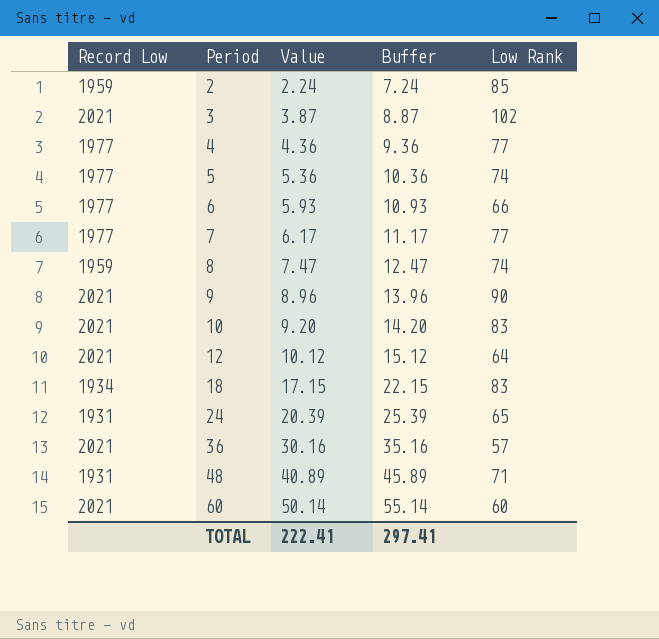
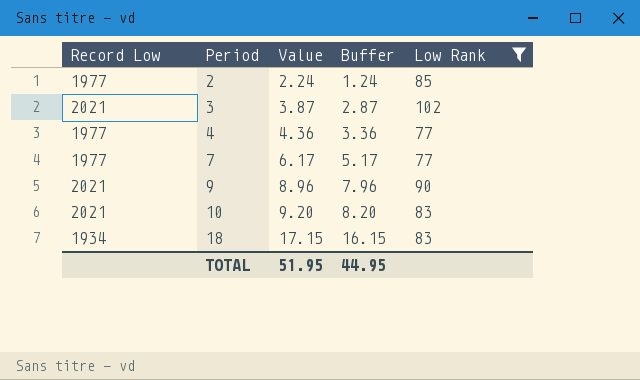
filter: none -> Low Rank >= 77
column Buffer | formula: [Value] + 5 -> [Value] - 1
2 | Record Low: 1959 -> 1977
TOTAL | Value: 222.41 -> 51.95
TOTAL | Buffer: 297.41 -> 44.95

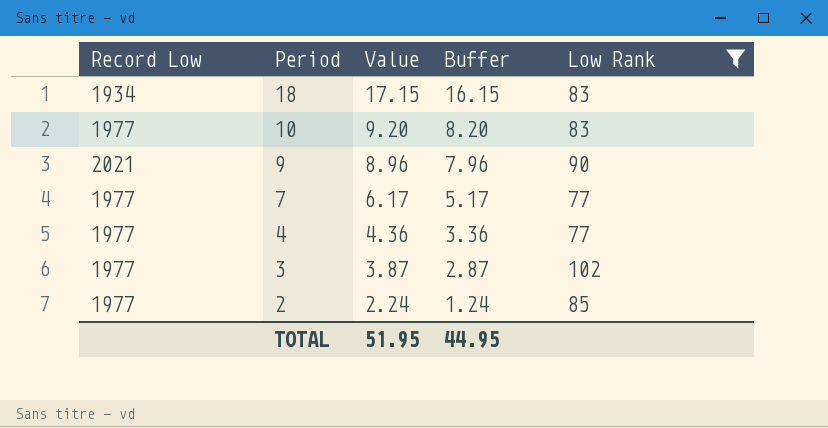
row order: Period ascending -> Period descending
10 | Record Low: 2021 -> 1977
3 | Record Low: 2021 -> 1977

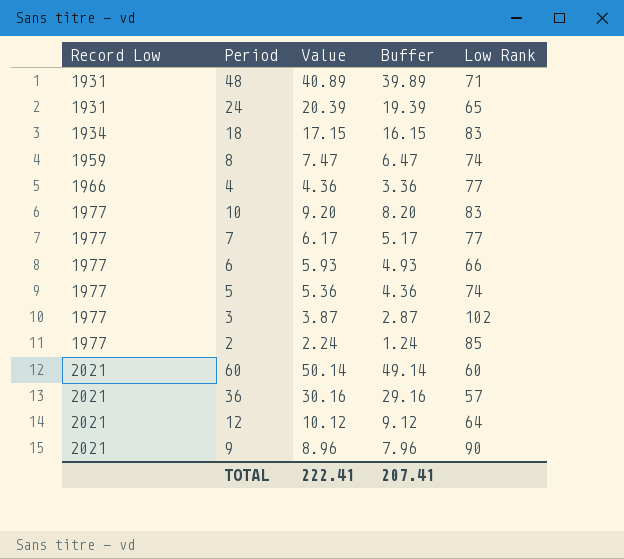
filter: Low Rank >= 77 -> none
row order: Period descending -> Record Low ascending
4 | Record Low: 1977 -> 1966
TOTAL | Value: 51.95 -> 222.41
TOTAL | Buffer: 44.95 -> 207.41

